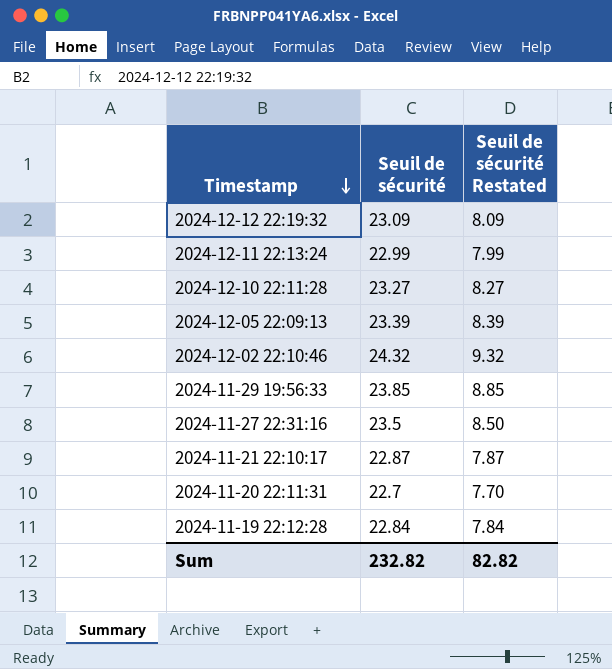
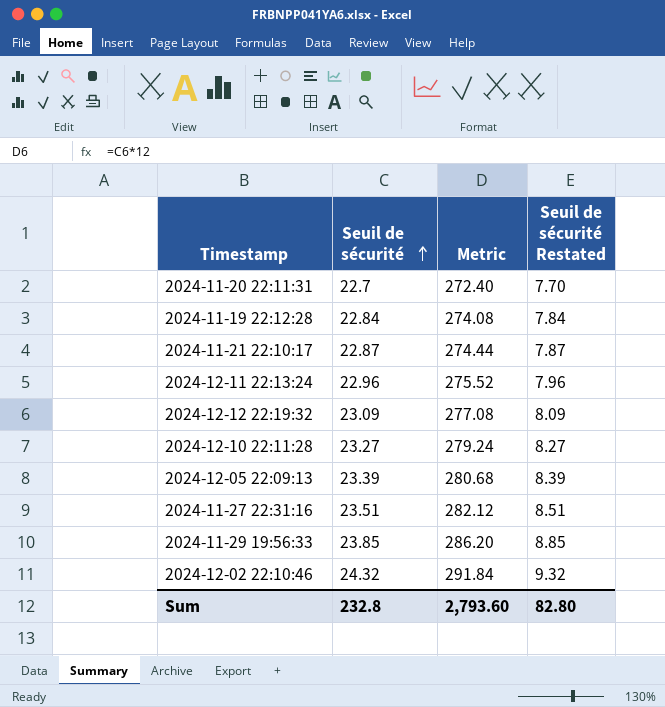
row order: Timestamp descending -> Seuil de sécurité ascending
column Metric | formula: none -> [Seuil de sécurité] * 12
2024-12-11 22:13:24 | Seuil de sécurité: 22.99 -> 22.96
2024-12-11 22:13:24 | Seuil de sécurité Restated: 7.99 -> 7.96
2024-11-27 22:31:16 | Seuil de sécurité: 23.5 -> 23.51
2024-11-27 22:31:16 | Seuil de sécurité Restated: 8.50 -> 8.51
Sum | Seuil de sécurité: 232.82 -> 232.8
Sum | Seuil de sécurité Restated: 82.82 -> 82.80

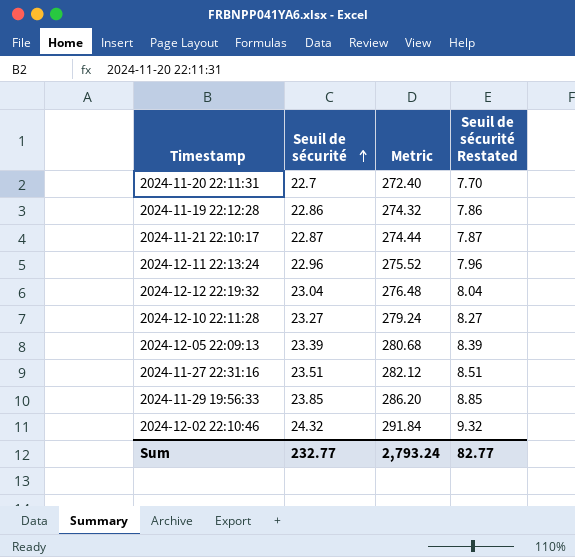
2024-11-19 22:12:28 | Seuil de sécurité: 22.84 -> 22.86
2024-11-19 22:12:28 | Metric: 274.08 -> 274.32
2024-11-19 22:12:28 | Seuil de sécurité Restated: 7.84 -> 7.86
2024-12-12 22:19:32 | Seuil de sécurité: 23.09 -> 23.04
2024-12-12 22:19:32 | Metric: 277.08 -> 276.48
2024-12-12 22:19:32 | Seuil de sécurité Restated: 8.09 -> 8.04
Sum | Seuil de sécurité: 232.8 -> 232.77
Sum | Metric: 2,793.60 -> 2,793.24
Sum | Seuil de sécurité Restated: 82.80 -> 82.77

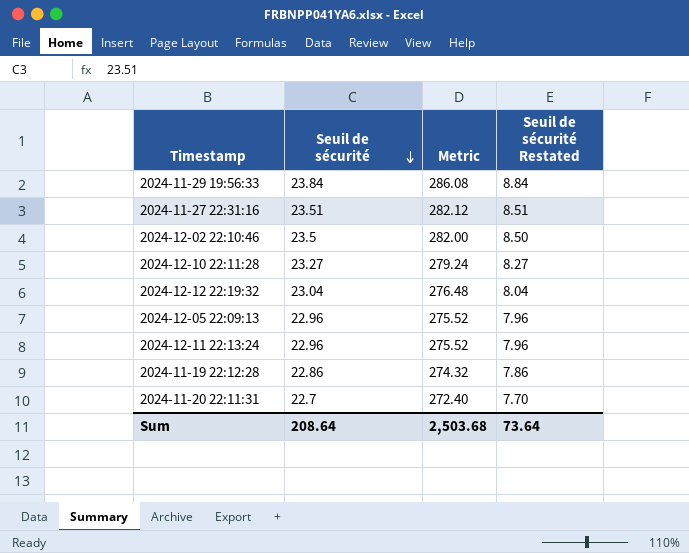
row order: Seuil de sécurité ascending -> Seuil de sécurité descending
row 2024-11-21 22:10:17: 22.87 | 274.44 | 7.87 -> none
2024-11-29 19:56:33 | Seuil de sécurité: 23.85 -> 23.84
2024-11-29 19:56:33 | Metric: 286.20 -> 286.08
2024-11-29 19:56:33 | Seuil de sécurité Restated: 8.85 -> 8.84
2024-12-02 22:10:46 | Seuil de sécurité: 24.32 -> 23.5
2024-12-02 22:10:46 | Metric: 291.84 -> 282.00
2024-12-02 22:10:46 | Seuil de sécurité Restated: 9.32 -> 8.50
2024-12-05 22:09:13 | Seuil de sécurité: 23.39 -> 22.96
2024-12-05 22:09:13 | Metric: 280.68 -> 275.52
2024-12-05 22:09:13 | Seuil de sécurité Restated: 8.39 -> 7.96
Sum | Seuil de sécurité: 232.77 -> 208.64
Sum | Metric: 2,793.24 -> 2,503.68
Sum | Seuil de sécurité Restated: 82.77 -> 73.64

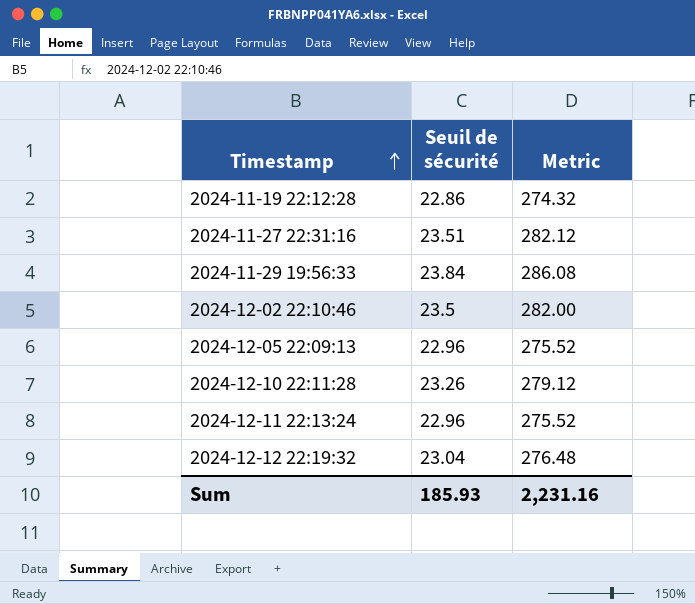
row order: Seuil de sécurité descending -> Timestamp ascending
column Seuil de sécurité Restated | formula: [Seuil de sécurité] - 15 -> none
row 2024-11-20 22:11:31: 22.7 | 272.40 | 7.70 -> none
2024-12-10 22:11:28 | Seuil de sécurité: 23.27 -> 23.26
2024-12-10 22:11:28 | Metric: 279.24 -> 279.12
Sum | Seuil de sécurité: 208.64 -> 185.93
Sum | Metric: 2,503.68 -> 2,231.16

